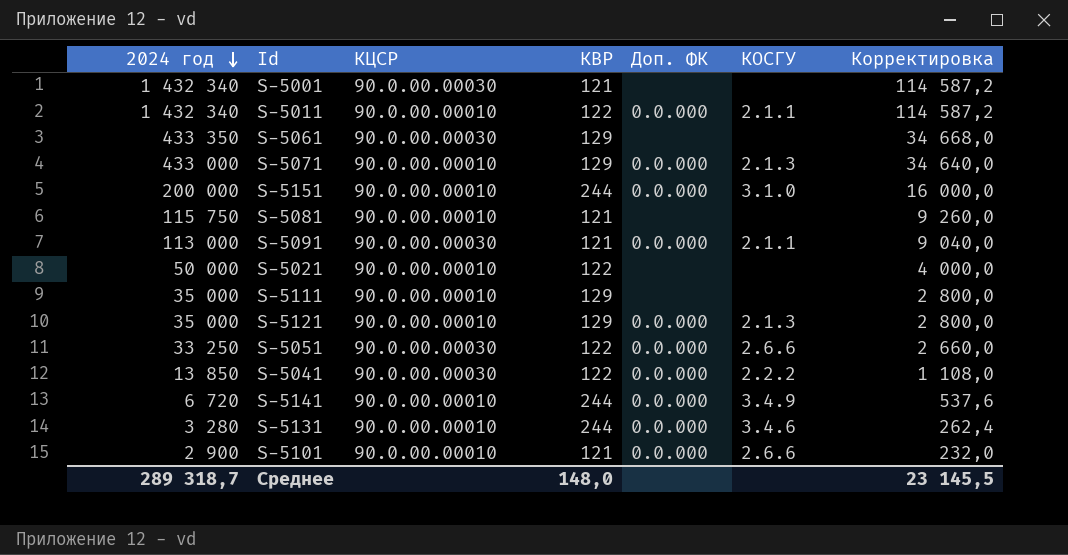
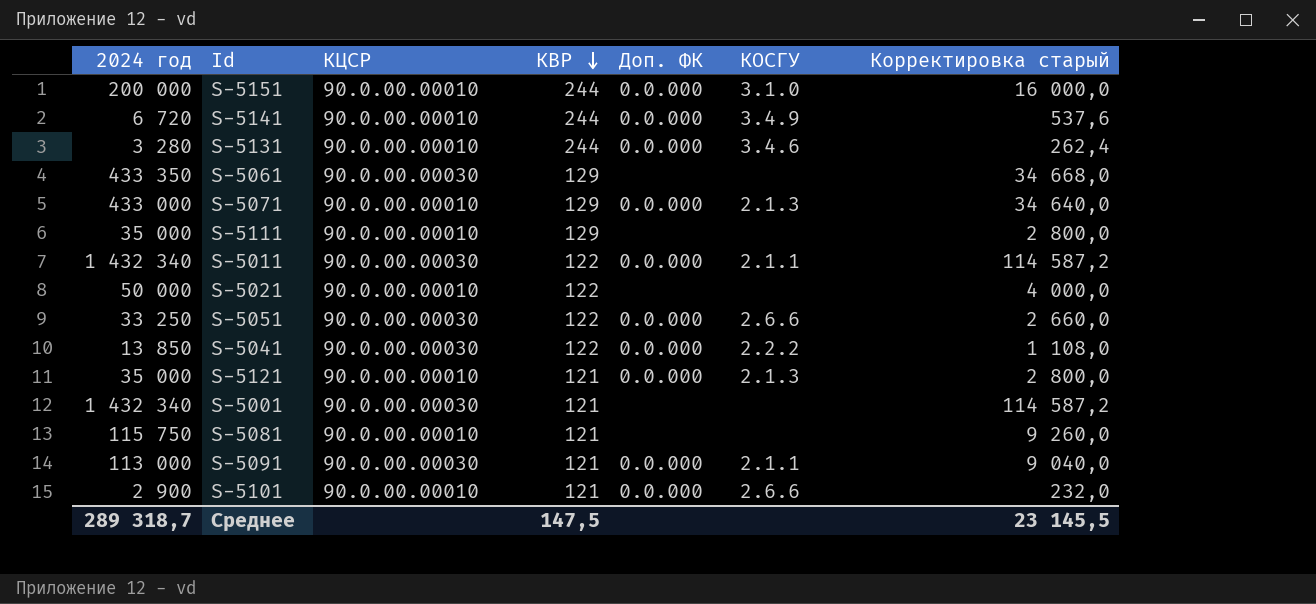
row order: 2024 год descending -> КВР descending
column name: Корректировка -> Корректировка старый
S-5011 | КЦСР: 90.0.00.00010 -> 90.0.00.00030
S-5121 | КВР: 129 -> 121
Среднее | КВР: 148,0 -> 147,5

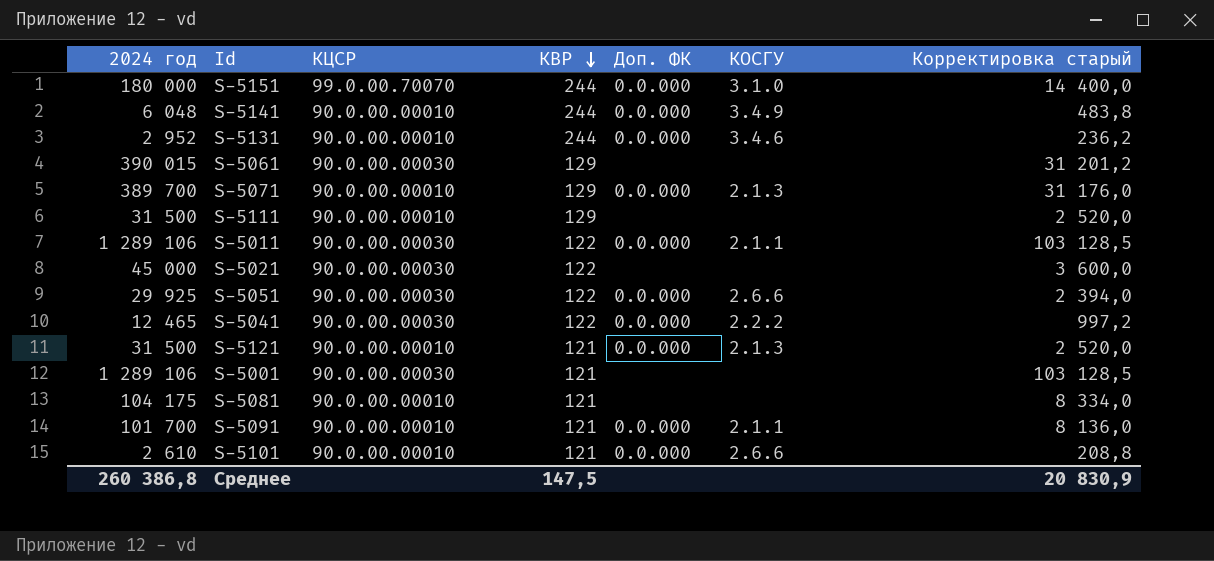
S-5151 | 2024 год: 200 000 -> 180 000
S-5151 | КЦСР: 90.0.00.00010 -> 99.0.00.70070
S-5151 | Корректировка старый: 16 000,0 -> 14 400,0
S-5141 | 2024 год: 6 720 -> 6 048
S-5141 | Корректировка старый: 537,6 -> 483,8
S-5131 | 2024 год: 3 280 -> 2 952
S-5131 | Корректировка старый: 262,4 -> 236,2
S-5061 | 2024 год: 433 350 -> 390 015
S-5061 | Корректировка старый: 34 668,0 -> 31 201,2
S-5071 | 2024 год: 433 000 -> 389 700
S-5071 | Корректировка старый: 34 640,0 -> 31 176,0
S-5111 | 2024 год: 35 000 -> 31 500
S-5111 | Корректировка старый: 2 800,0 -> 2 520,0
S-5011 | 2024 год: 1 432 340 -> 1 289 106
S-5011 | Корректировка старый: 114 587,2 -> 103 128,5
S-5021 | 2024 год: 50 000 -> 45 000
S-5021 | КЦСР: 90.0.00.00010 -> 90.0.00.00030
S-5021 | Корректировка старый: 4 000,0 -> 3 600,0
S-5051 | 2024 год: 33 250 -> 29 925
S-5051 | Корректировка старый: 2 660,0 -> 2 394,0
S-5041 | 2024 год: 13 850 -> 12 465
S-5041 | Корректировка старый: 1 108,0 -> 997,2
S-5121 | 2024 год: 35 000 -> 31 500
S-5121 | Корректировка старый: 2 800,0 -> 2 520,0
S-5001 | 2024 год: 1 432 340 -> 1 289 106
S-5001 | Корректировка старый: 114 587,2 -> 103 128,5
S-5081 | 2024 год: 115 750 -> 104 175
S-5081 | Корректировка старый: 9 260,0 -> 8 334,0
S-5091 | 2024 год: 113 000 -> 101 700
S-5091 | КЦСР: 90.0.00.00030 -> 90.0.00.00010
S-5091 | Корректировка старый: 9 040,0 -> 8 136,0
S-5101 | 2024 год: 2 900 -> 2 610
S-5101 | Корректировка старый: 232,0 -> 208,8
Среднее | 2024 год: 289 318,7 -> 260 386,8
Среднее | Корректировка старый: 23 145,5 -> 20 830,9

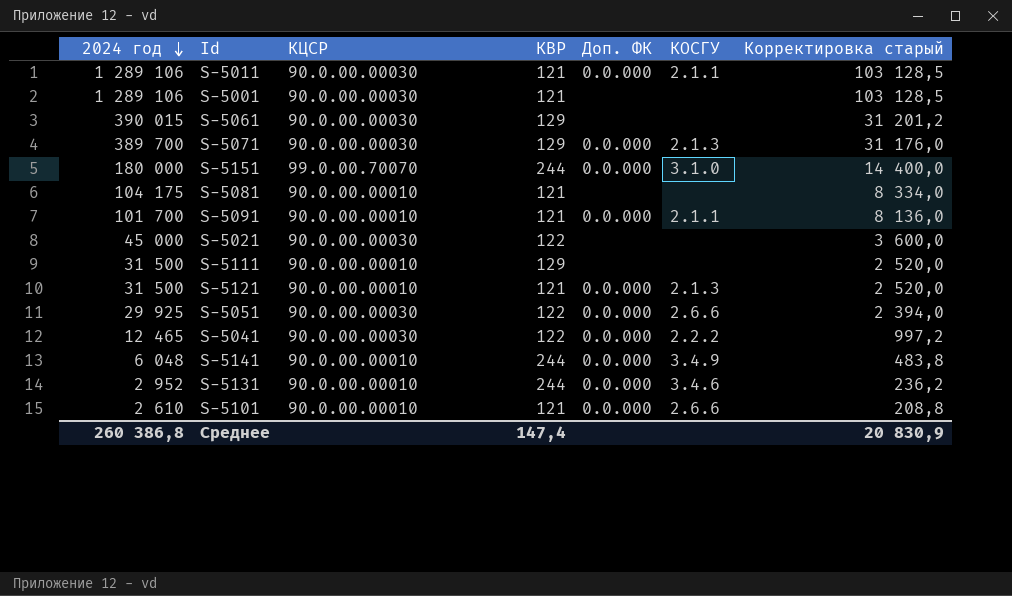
row order: КВР descending -> 2024 год descending
S-5011 | КВР: 122 -> 121
S-5071 | КЦСР: 90.0.00.00010 -> 90.0.00.00030
Среднее | КВР: 147,5 -> 147,4

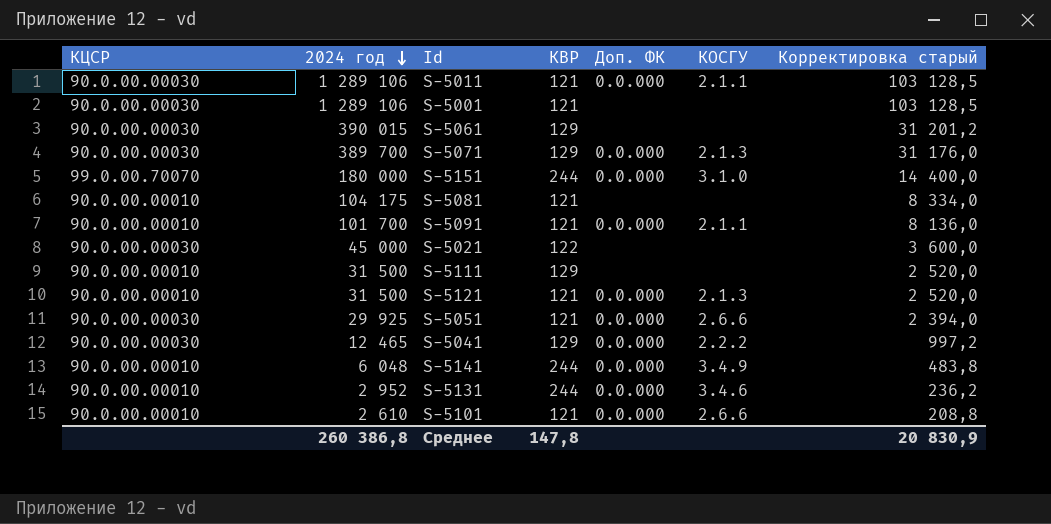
column КЦСР | position: 3 -> 1
S-5051 | КВР: 122 -> 121
S-5041 | КВР: 122 -> 129
Среднее | КВР: 147,4 -> 147,8

